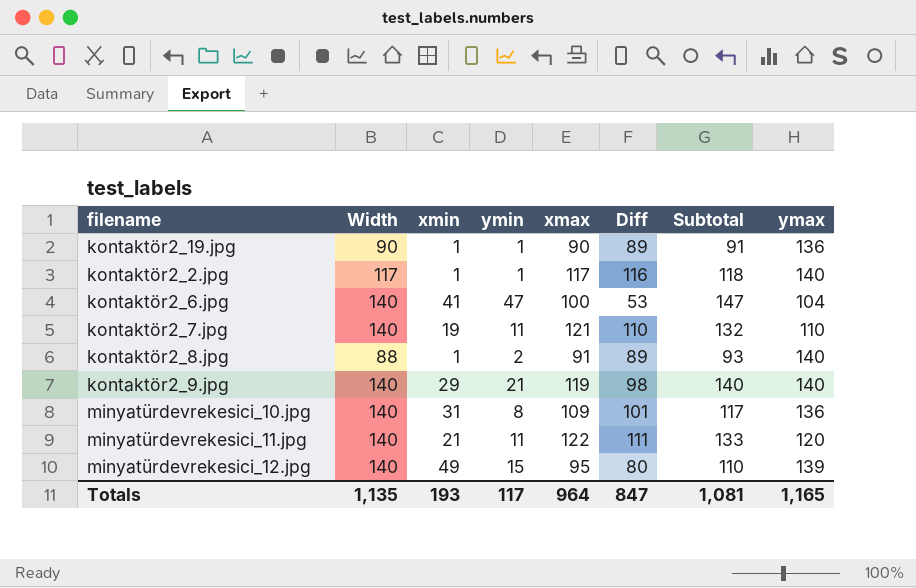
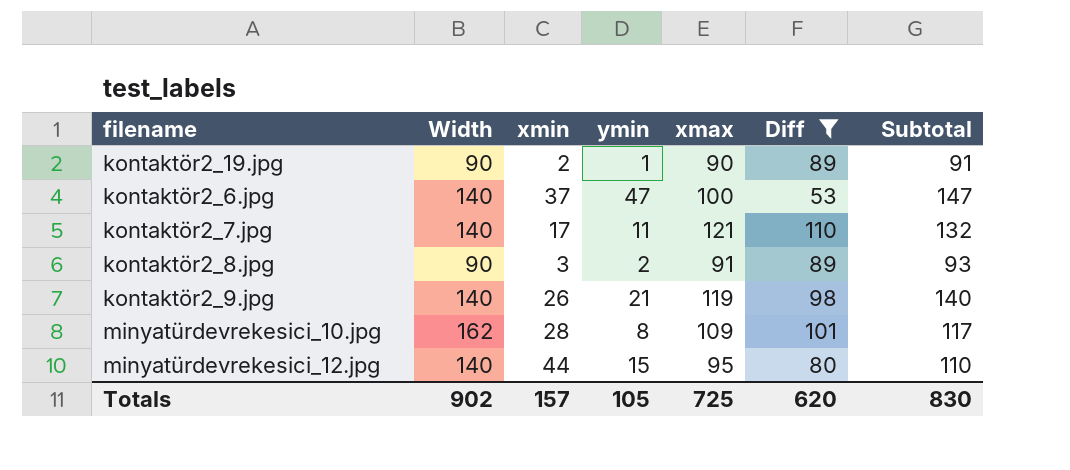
filter: none -> Diff <= 110
column ymax | position: 8 -> none
kontaktör2_19.jpg | xmin: 1 -> 2
kontaktör2_6.jpg | xmin: 41 -> 37
kontaktör2_7.jpg | xmin: 19 -> 17
kontaktör2_8.jpg | Width: 88 -> 90
kontaktör2_8.jpg | xmin: 1 -> 3
kontaktör2_9.jpg | xmin: 29 -> 26
minyatürdevrekesici_10.jpg | Width: 140 -> 162
minyatürdevrekesici_10.jpg | xmin: 31 -> 28
minyatürdevrekesici_12.jpg | xmin: 49 -> 44
Totals | Width: 1,135 -> 902
Totals | xmin: 193 -> 157
Totals | ymin: 117 -> 105
Totals | xmax: 964 -> 725
Totals | Diff: 847 -> 620
Totals | Subtotal: 1,081 -> 830

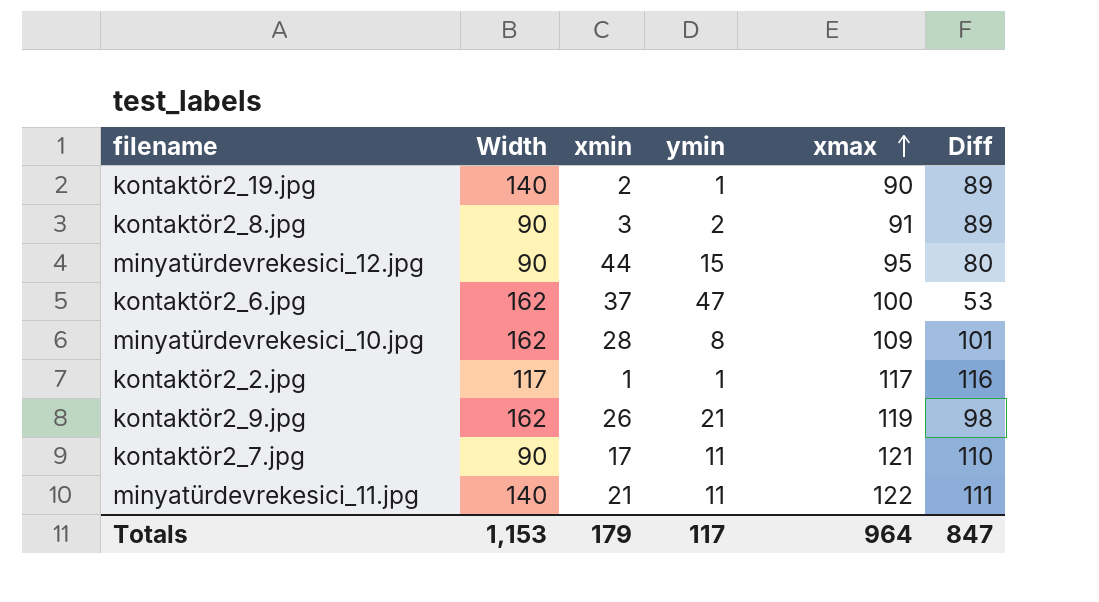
filter: Diff <= 110 -> none
row order: none -> xmax ascending
column Subtotal | formula: [ymin] + [xmax] -> none
kontaktör2_19.jpg | Width: 90 -> 140
minyatürdevrekesici_12.jpg | Width: 140 -> 90
kontaktör2_6.jpg | Width: 140 -> 162
kontaktör2_9.jpg | Width: 140 -> 162
kontaktör2_7.jpg | Width: 140 -> 90
Totals | Width: 902 -> 1,153
Totals | xmin: 157 -> 179
Totals | ymin: 105 -> 117
Totals | xmax: 725 -> 964
Totals | Diff: 620 -> 847

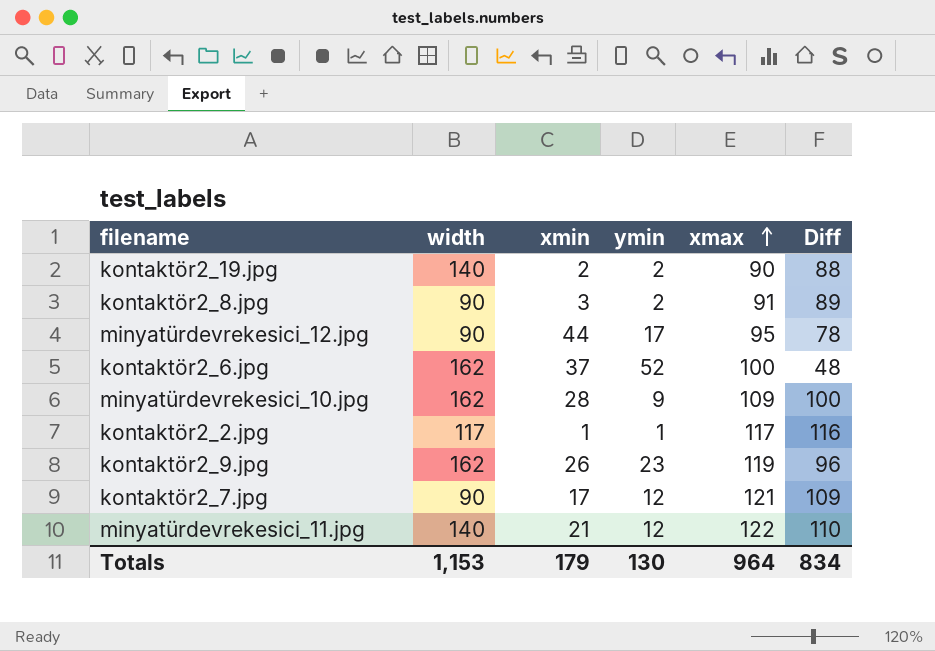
column name: Width -> width
kontaktör2_19.jpg | ymin: 1 -> 2
kontaktör2_19.jpg | Diff: 89 -> 88
minyatürdevrekesici_12.jpg | ymin: 15 -> 17
minyatürdevrekesici_12.jpg | Diff: 80 -> 78
kontaktör2_6.jpg | ymin: 47 -> 52
kontaktör2_6.jpg | Diff: 53 -> 48
minyatürdevrekesici_10.jpg | ymin: 8 -> 9
minyatürdevrekesici_10.jpg | Diff: 101 -> 100
kontaktör2_9.jpg | ymin: 21 -> 23
kontaktör2_9.jpg | Diff: 98 -> 96
kontaktör2_7.jpg | ymin: 11 -> 12
kontaktör2_7.jpg | Diff: 110 -> 109
minyatürdevrekesici_11.jpg | ymin: 11 -> 12
minyatürdevrekesici_11.jpg | Diff: 111 -> 110
Totals | ymin: 117 -> 130
Totals | Diff: 847 -> 834

